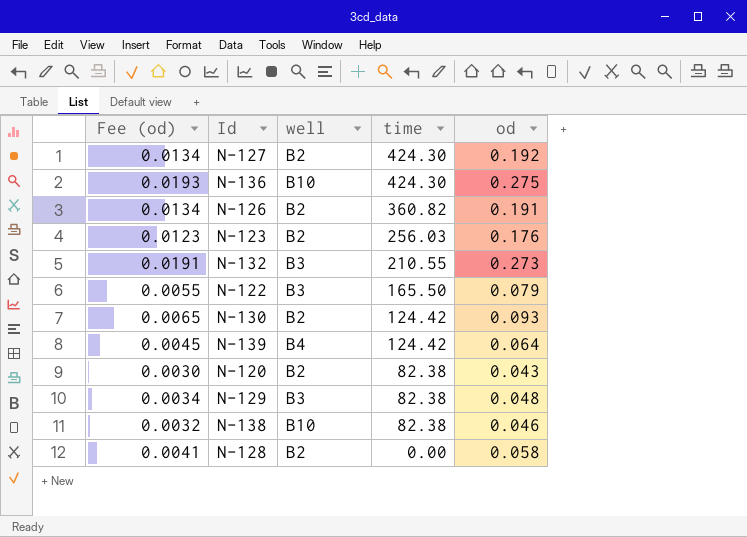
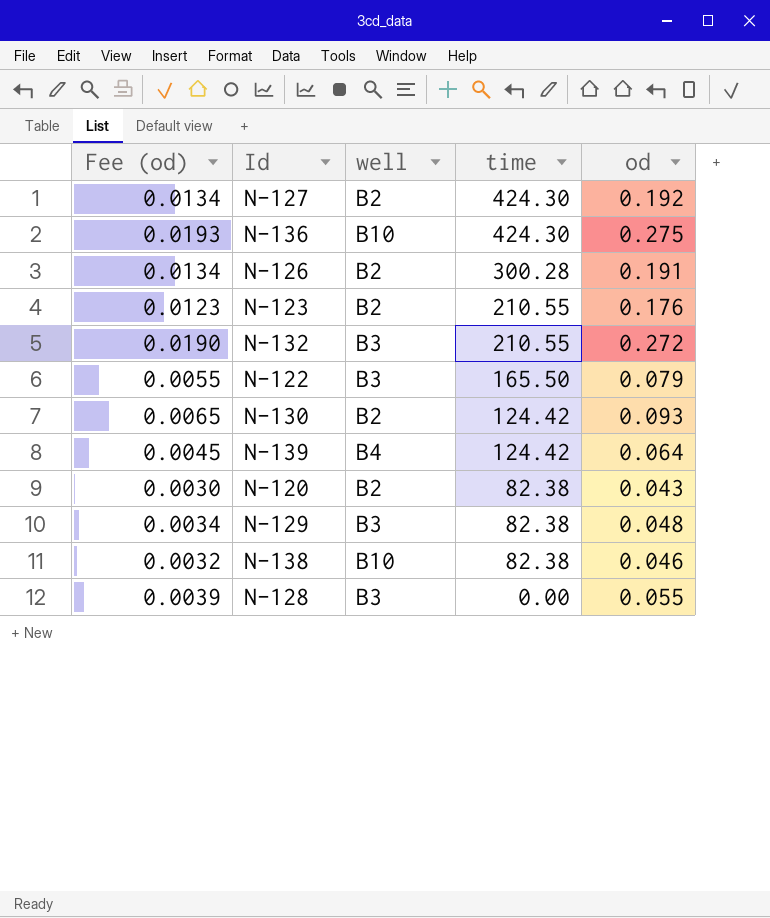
N-126 | time: 360.82 -> 300.28
N-123 | time: 256.03 -> 210.55
N-132 | Fee (od): 0.0191 -> 0.0190
N-132 | od: 0.273 -> 0.272
N-128 | Fee (od): 0.0041 -> 0.0039
N-128 | well: B2 -> B3
N-128 | od: 0.058 -> 0.055

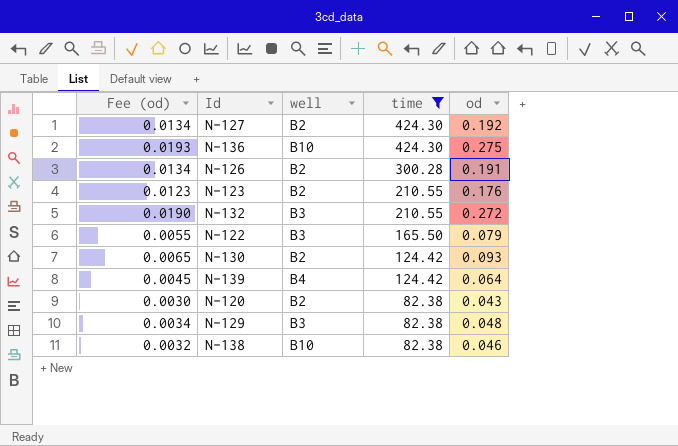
filter: none -> time != 0.00

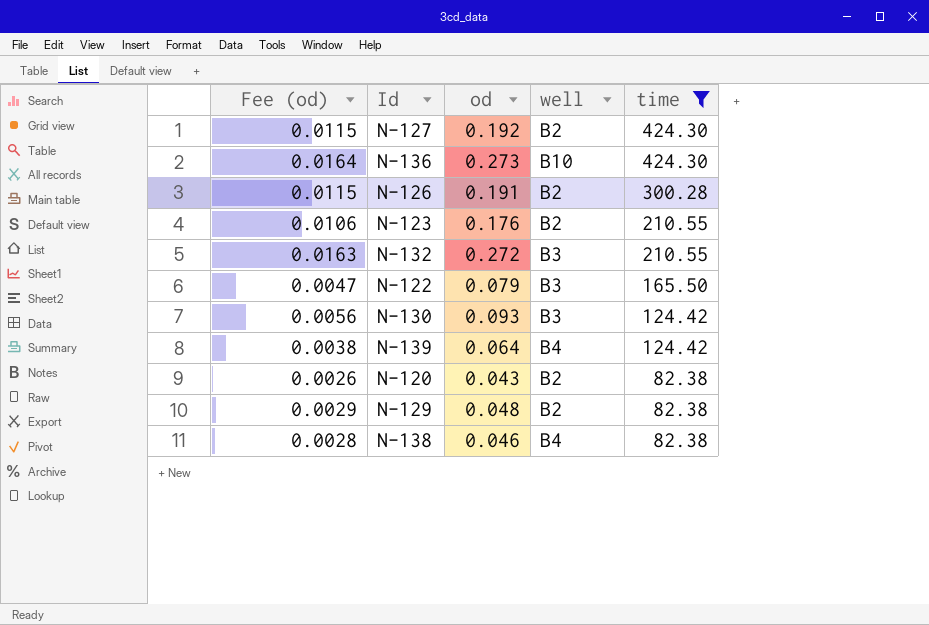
column Fee (od) | formula: [od] * 0.07 -> [od] * 0.06
column od | position: 5 -> 3
N-136 | od: 0.275 -> 0.273
N-130 | well: B2 -> B3
N-129 | well: B3 -> B2
N-138 | well: B10 -> B4

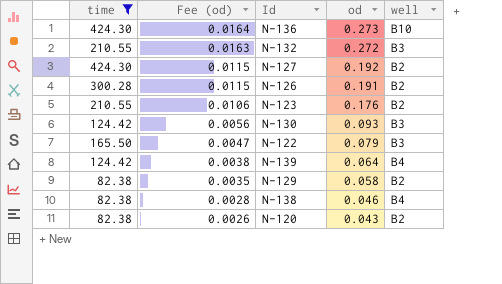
row order: time descending -> Fee (od) descending
column time | position: 5 -> 1
N-129 | Fee (od): 0.0029 -> 0.0035
N-129 | od: 0.048 -> 0.058

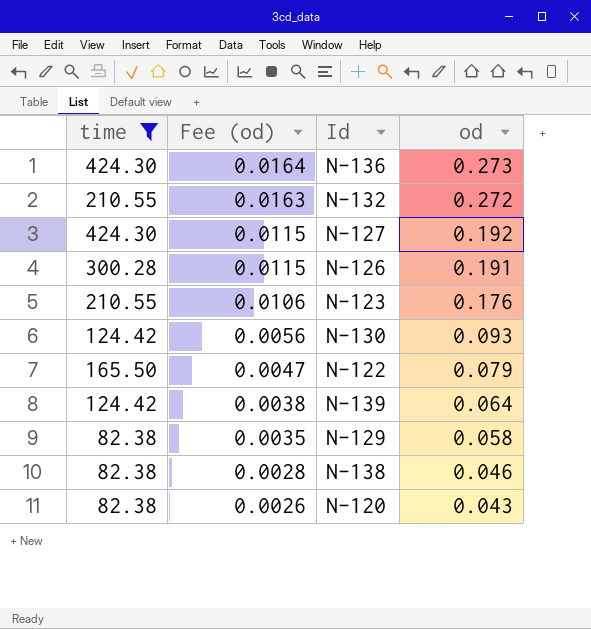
column well | position: 5 -> none

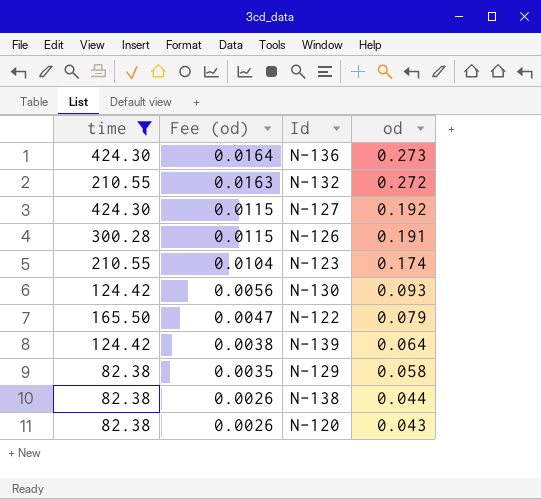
N-123 | Fee (od): 0.0106 -> 0.0104
N-123 | od: 0.176 -> 0.174
N-138 | Fee (od): 0.0028 -> 0.0026
N-138 | od: 0.046 -> 0.044

